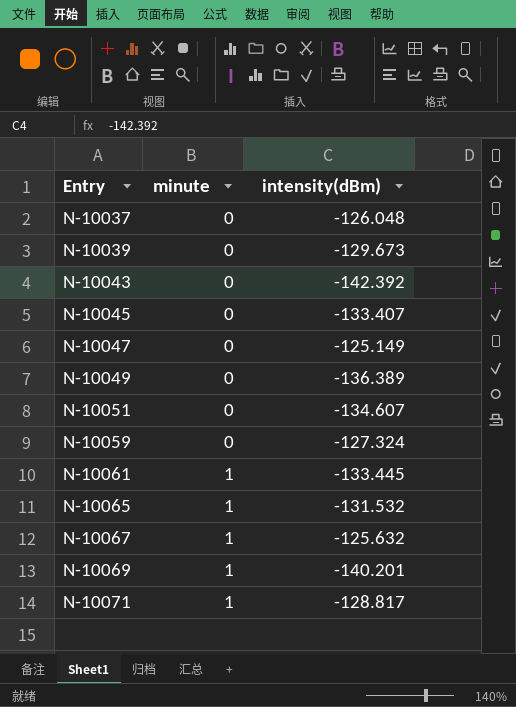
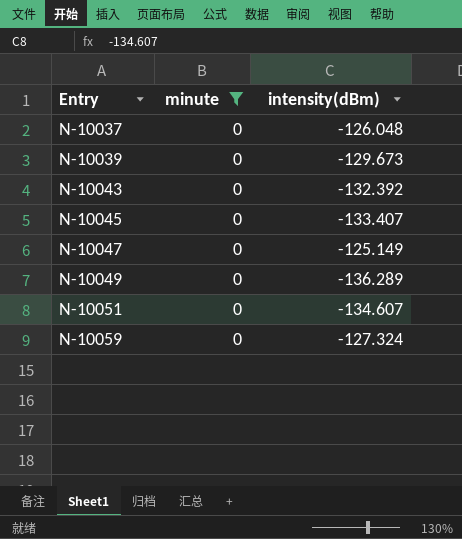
filter: none -> minute = 0
N-10043 | intensity(dBm): -142.392 -> -132.392
N-10049 | intensity(dBm): -136.389 -> -136.289

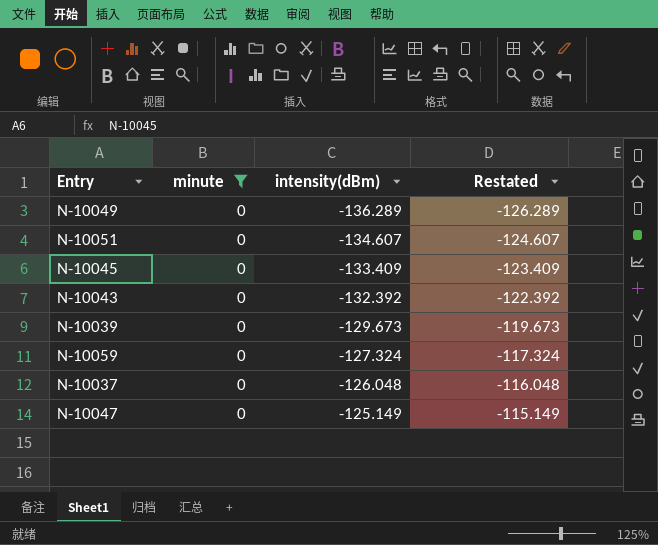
row order: Entry ascending -> intensity(dBm) ascending
column Restated | formula: none -> [intensity(dBm)] + 10
N-10045 | intensity(dBm): -133.407 -> -133.409

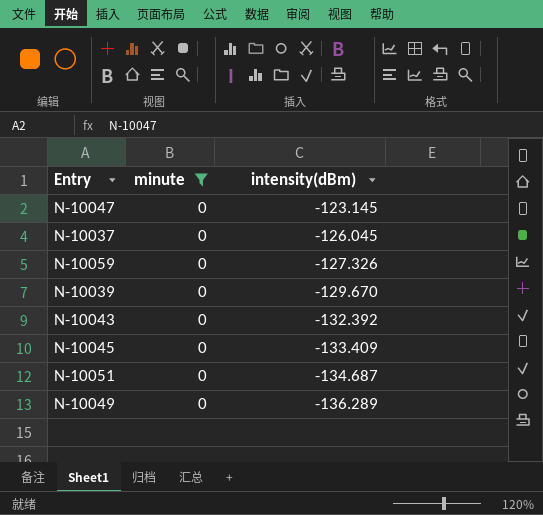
row order: intensity(dBm) ascending -> intensity(dBm) descending
column Restated | formula: [intensity(dBm)] + 10 -> none
N-10047 | intensity(dBm): -125.149 -> -123.145
N-10037 | intensity(dBm): -126.048 -> -126.045
N-10059 | intensity(dBm): -127.324 -> -127.326
N-10039 | intensity(dBm): -129.673 -> -129.670
N-10051 | intensity(dBm): -134.607 -> -134.687

